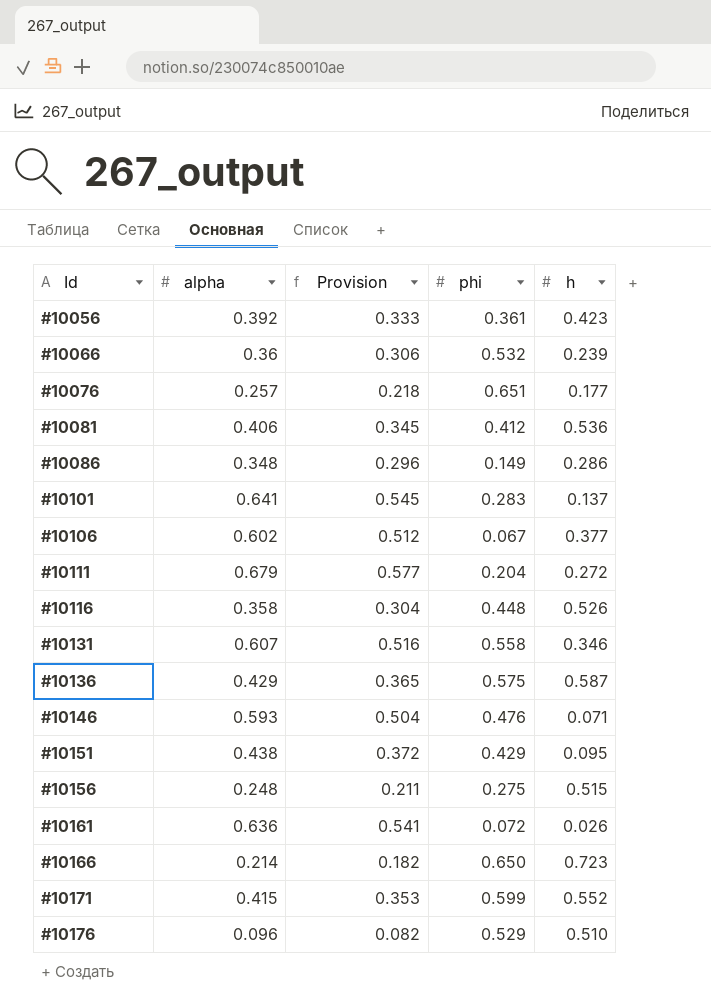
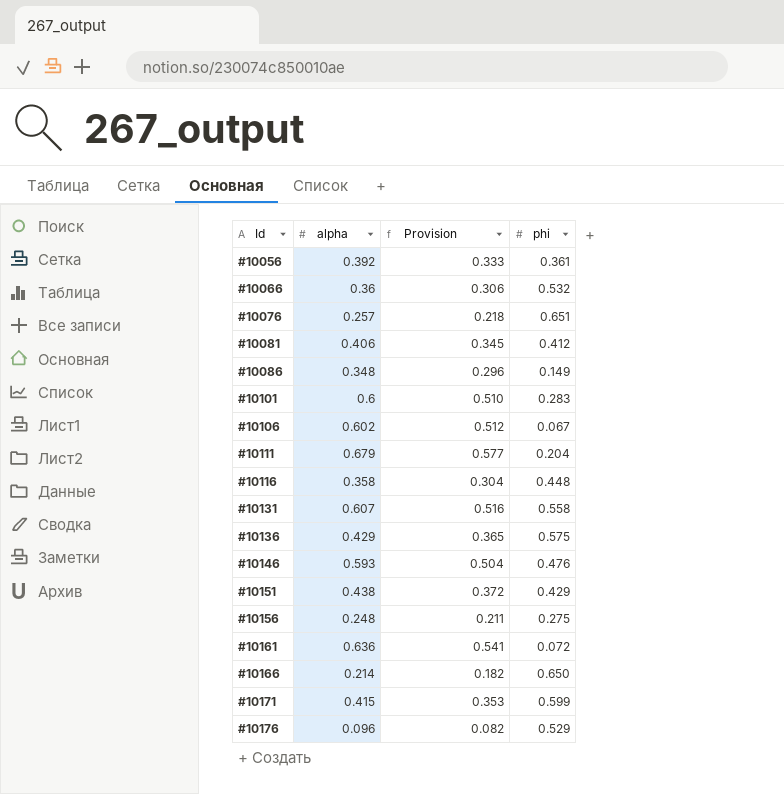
column h | position: 5 -> none
#10101 | alpha: 0.641 -> 0.6
#10101 | Provision: 0.545 -> 0.510

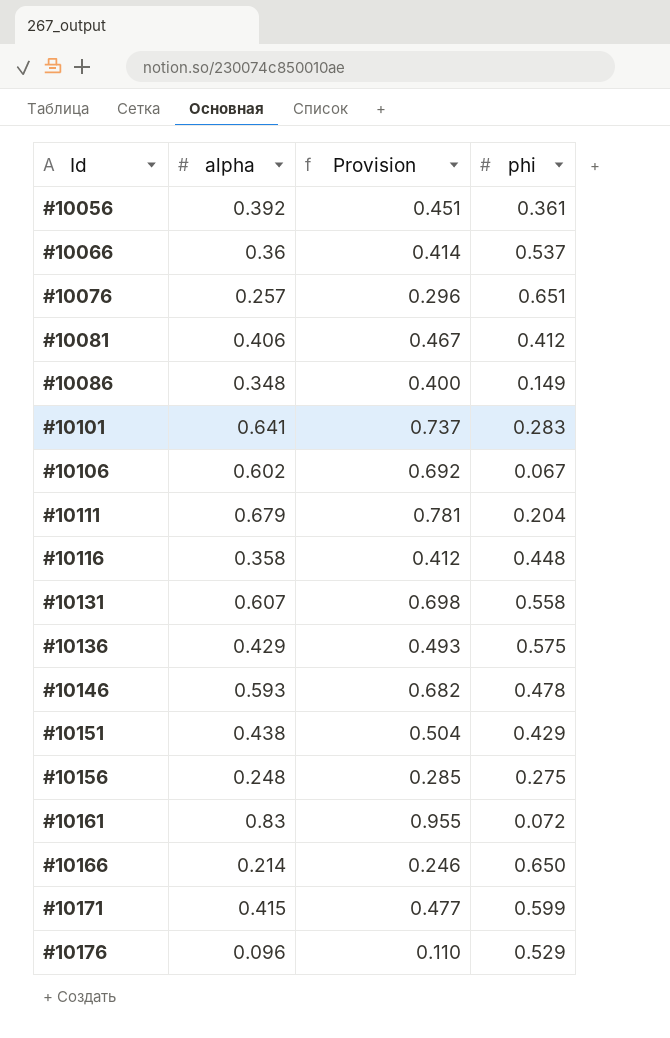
column Provision | formula: [alpha] * 0.85 -> [alpha] * 1.15
#10066 | phi: 0.532 -> 0.537
#10101 | alpha: 0.6 -> 0.641
#10146 | phi: 0.476 -> 0.478
#10161 | alpha: 0.636 -> 0.83

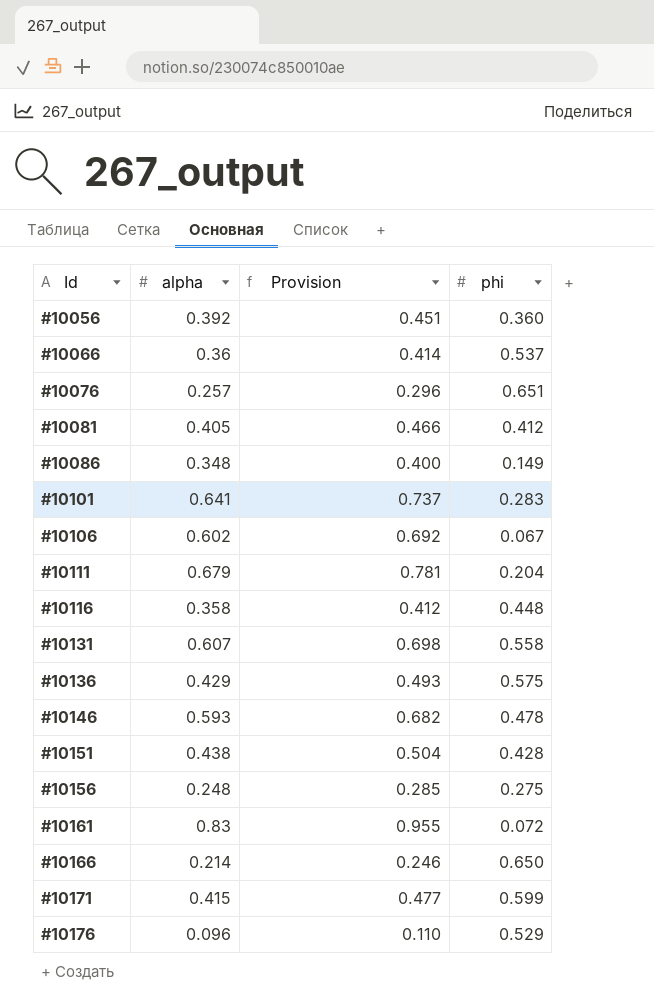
#10056 | phi: 0.361 -> 0.360
#10081 | alpha: 0.406 -> 0.405
#10081 | Provision: 0.467 -> 0.466
#10151 | phi: 0.429 -> 0.428

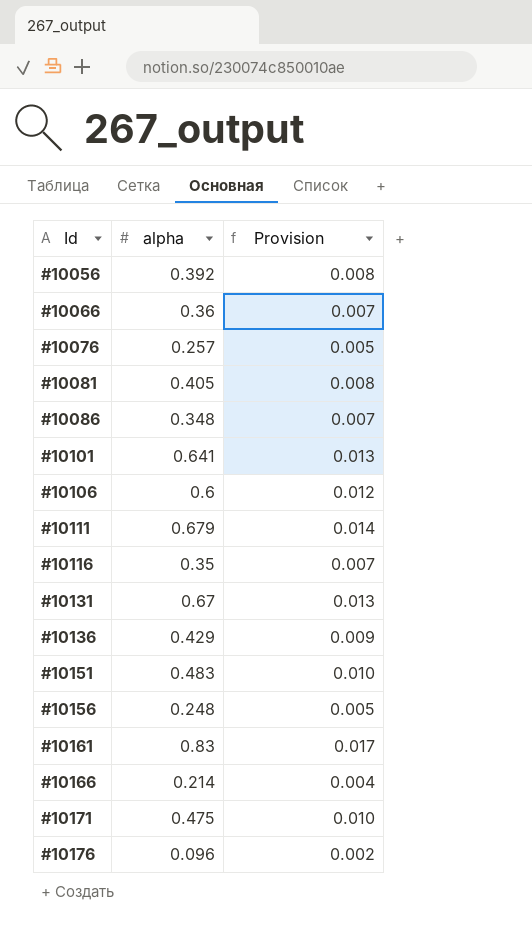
column phi | position: 4 -> none
column Provision | formula: [alpha] * 1.15 -> [alpha] * 0.02
row #10146: 0.593 | 0.682 | 0.478 -> none
#10106 | alpha: 0.602 -> 0.6
#10116 | alpha: 0.358 -> 0.35
#10131 | alpha: 0.607 -> 0.67
#10151 | alpha: 0.438 -> 0.483
#10171 | alpha: 0.415 -> 0.475

